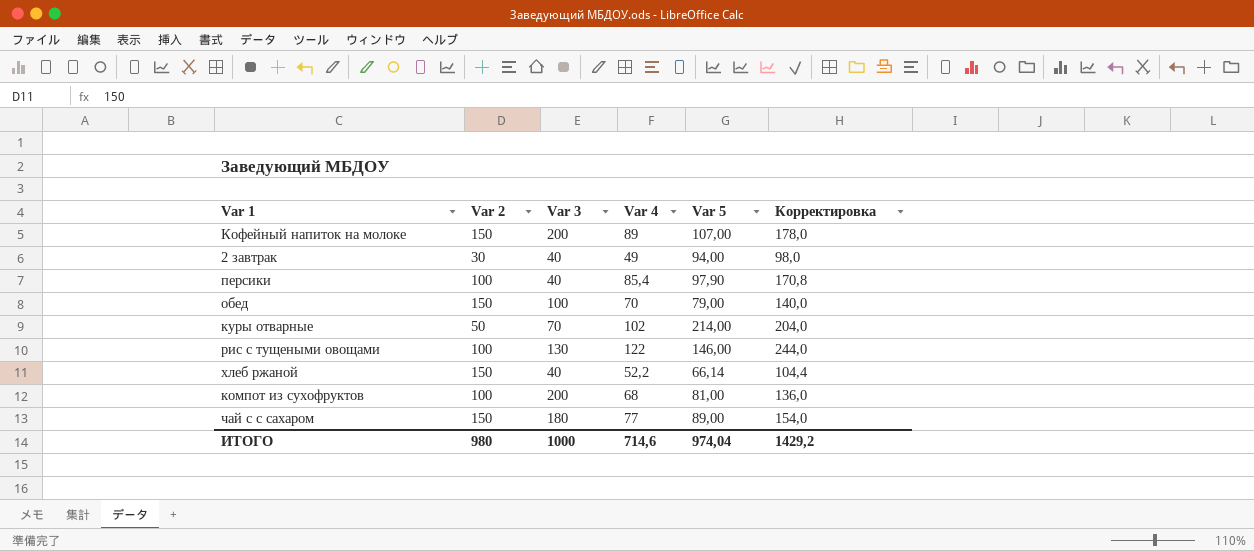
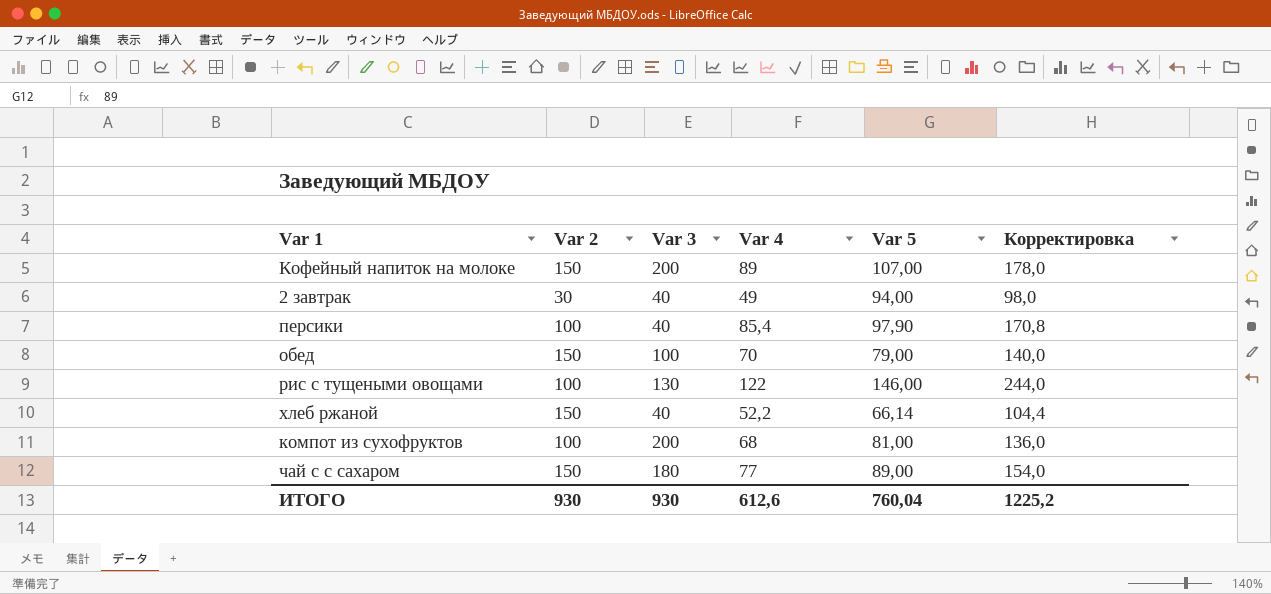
row куры отварные: 50 | 70 | 102 | 214,00 | 204,0 -> none
ИТОГО | Var 2: 980 -> 930
ИТОГО | Var 3: 1000 -> 930
ИТОГО | Var 4: 714,6 -> 612,6
ИТОГО | Var 5: 974,04 -> 760,04
ИТОГО | Корректировка: 1429,2 -> 1225,2

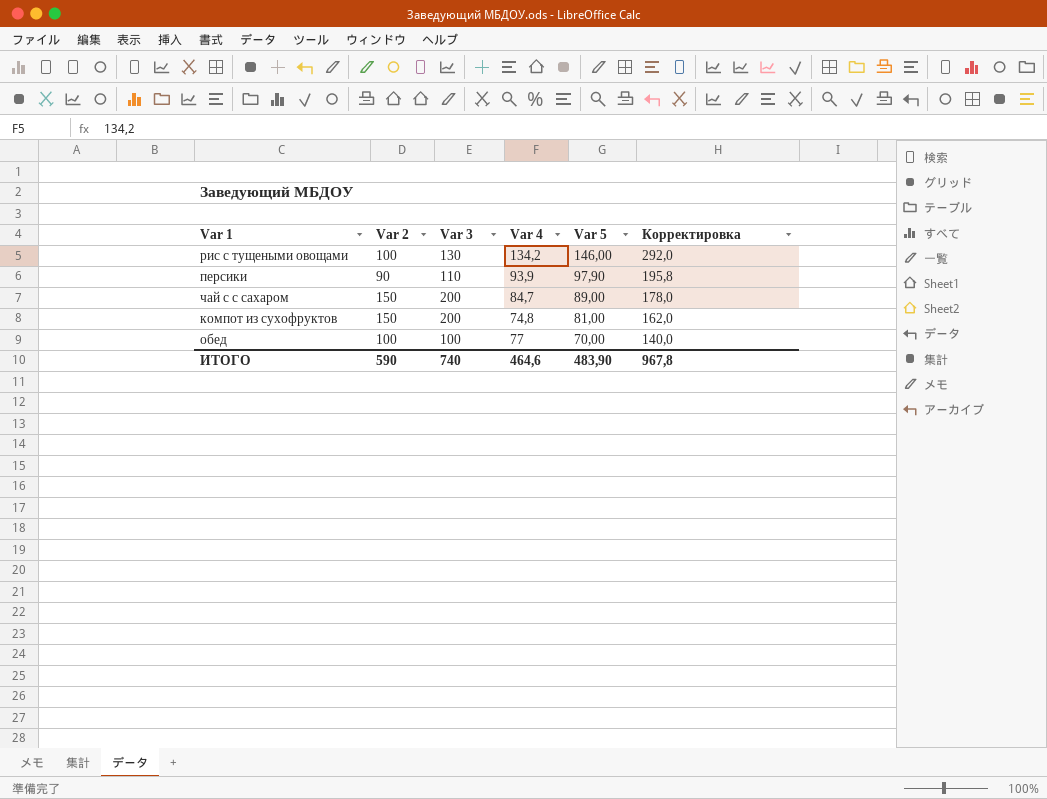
row order: none -> Var 5 descending
column Корректировка | formula: [Var 4] * 2 -> [Var 5] * 2
row Кофейный напиток на молоке: 150 | 200 | 89 | 107,00 | 178,0 -> none
row 2 завтрак: 30 | 40 | 49 | 94,00 | 98,0 -> none
row хлеб ржаной: 150 | 40 | 52,2 | 66,14 | 104,4 -> none
рис с тущеными овощами | Var 4: 122 -> 134,2
персики | Var 2: 100 -> 90
персики | Var 3: 40 -> 110
персики | Var 4: 85,4 -> 93,9
чай с с сахаром | Var 3: 180 -> 200
чай с с сахаром | Var 4: 77 -> 84,7
компот из сухофруктов | Var 2: 100 -> 150
компот из сухофруктов | Var 4: 68 -> 74,8
обед | Var 2: 150 -> 100
обед | Var 4: 70 -> 77
обед | Var 5: 79,00 -> 70,00
ИТОГО | Var 2: 930 -> 590
ИТОГО | Var 3: 930 -> 740
ИТОГО | Var 4: 612,6 -> 464,6
ИТОГО | Var 5: 760,04 -> 483,90
ИТОГО | Корректировка: 1225,2 -> 967,8

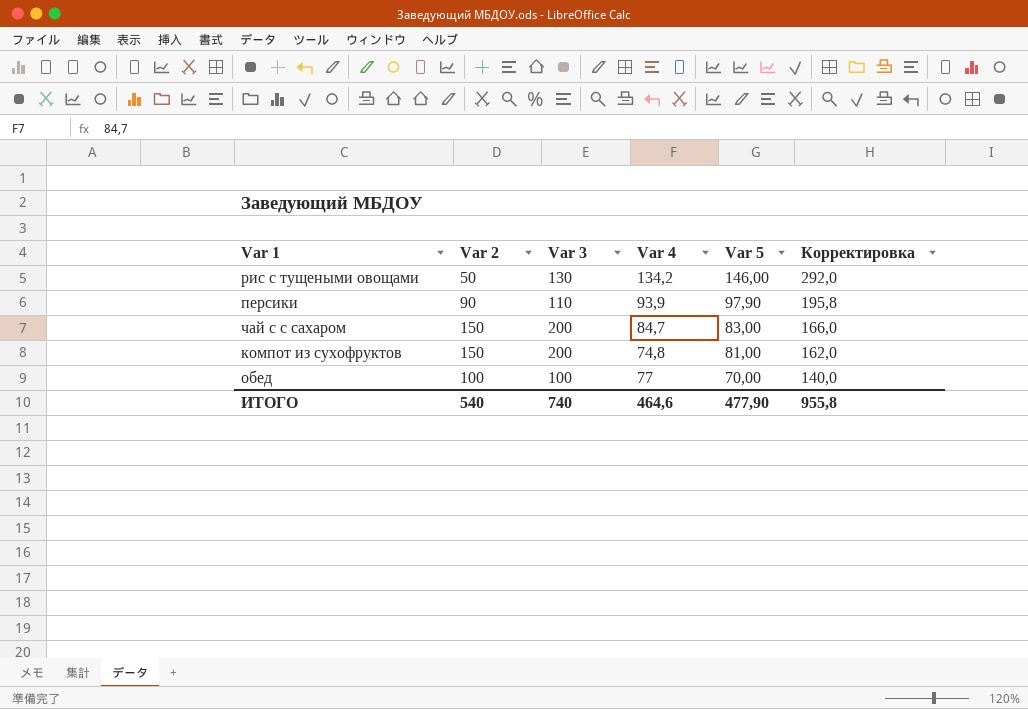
рис с тущеными овощами | Var 2: 100 -> 50
чай с с сахаром | Var 5: 89,00 -> 83,00
чай с с сахаром | Корректировка: 178,0 -> 166,0
ИТОГО | Var 2: 590 -> 540
ИТОГО | Var 5: 483,90 -> 477,90
ИТОГО | Корректировка: 967,8 -> 955,8

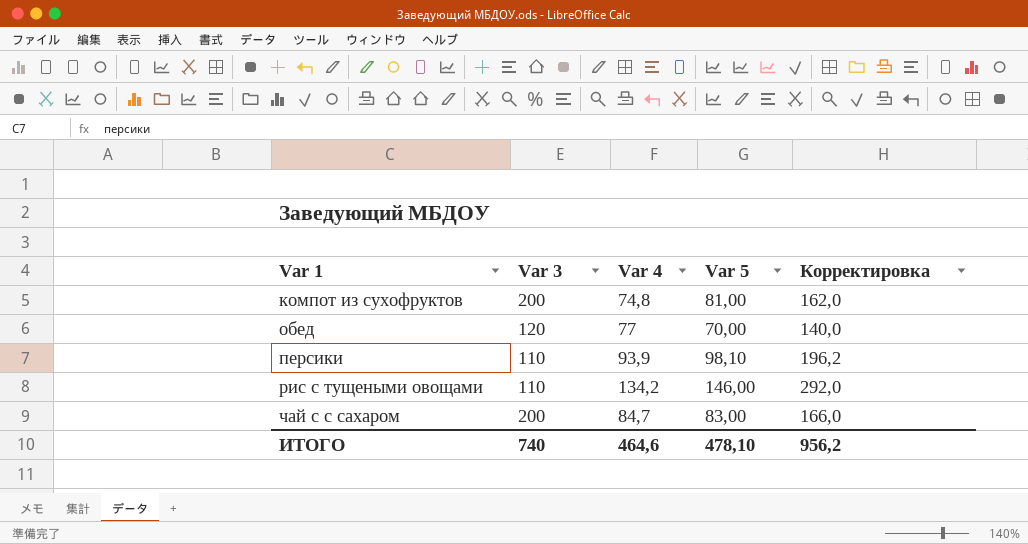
row order: Var 5 descending -> Var 1 ascending
column Var 2 | position: 2 -> none
обед | Var 3: 100 -> 120
персики | Var 5: 97,90 -> 98,10
персики | Корректировка: 195,8 -> 196,2
рис с тущеными овощами | Var 3: 130 -> 110
ИТОГО | Var 5: 477,90 -> 478,10
ИТОГО | Корректировка: 955,8 -> 956,2

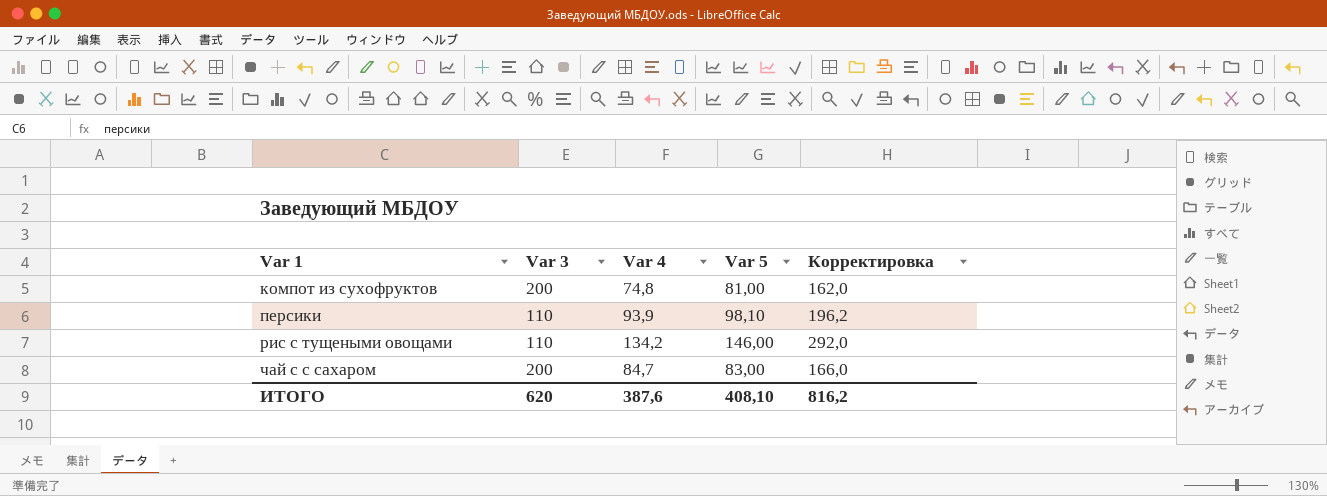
row обед: 120 | 77 | 70,00 | 140,0 -> none
ИТОГО | Var 3: 740 -> 620
ИТОГО | Var 4: 464,6 -> 387,6
ИТОГО | Var 5: 478,10 -> 408,10
ИТОГО | Корректировка: 956,2 -> 816,2

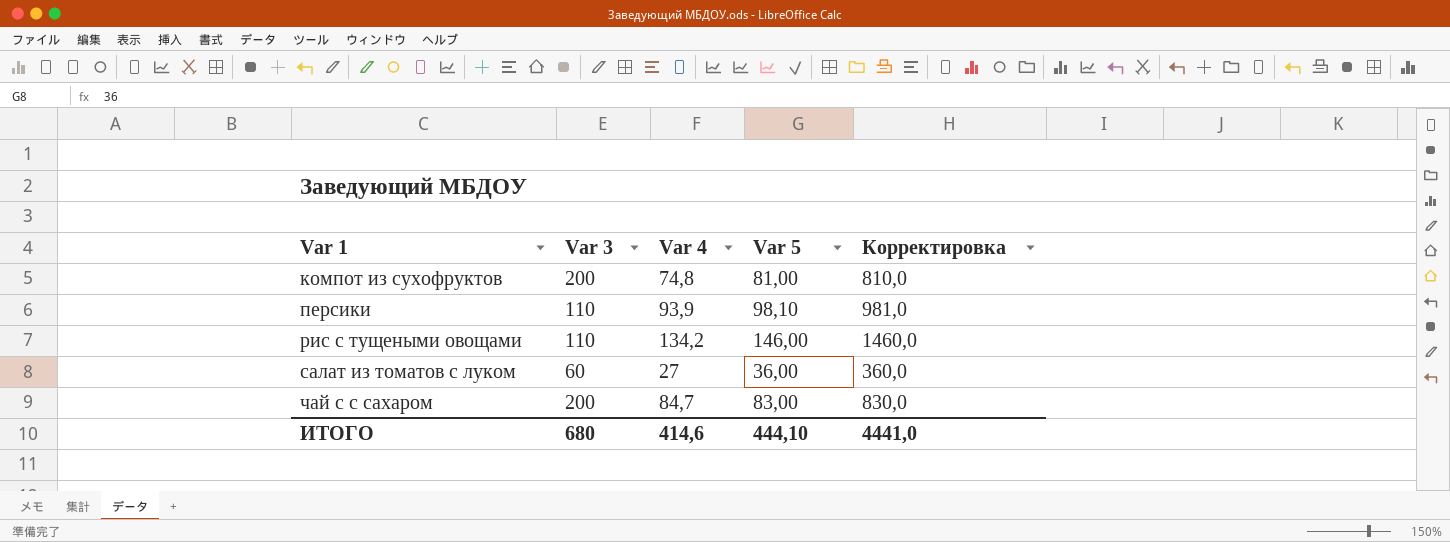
column Корректировка | formula: [Var 5] * 2 -> [Var 5] * 10
row салат из томатов с луком: none -> 60 | 27 | 36,00 | 360,0
ИТОГО | Var 3: 620 -> 680
ИТОГО | Var 4: 387,6 -> 414,6
ИТОГО | Var 5: 408,10 -> 444,10
ИТОГО | Корректировка: 816,2 -> 4441,0

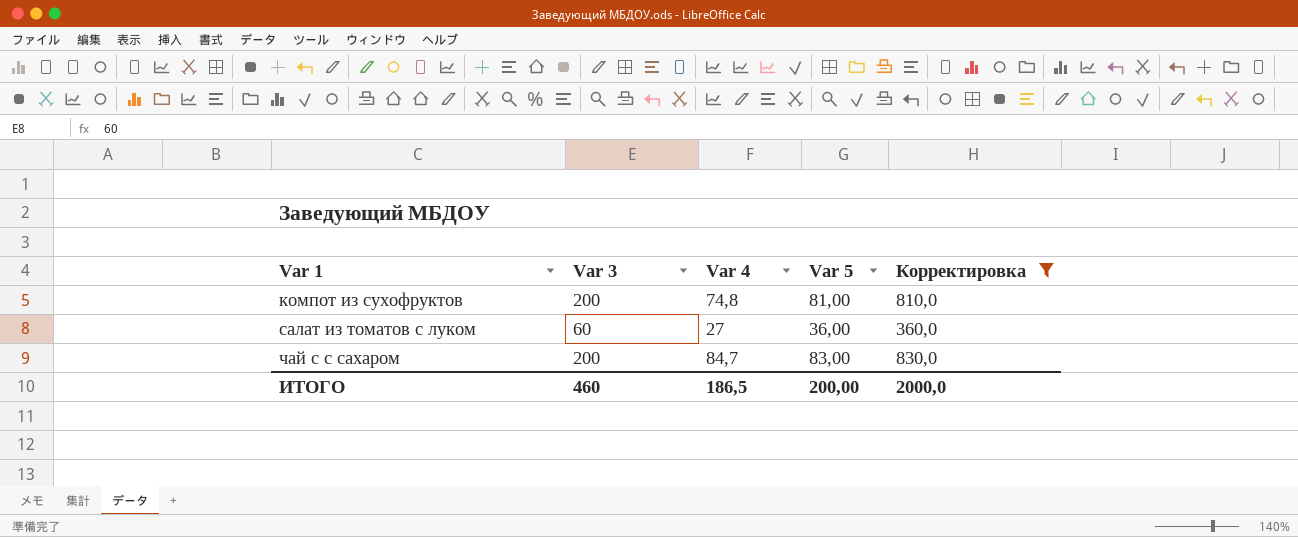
filter: none -> Корректировка <= 830,0
ИТОГО | Var 3: 680 -> 460
ИТОГО | Var 4: 414,6 -> 186,5
ИТОГО | Var 5: 444,10 -> 200,00
ИТОГО | Корректировка: 4441,0 -> 2000,0

